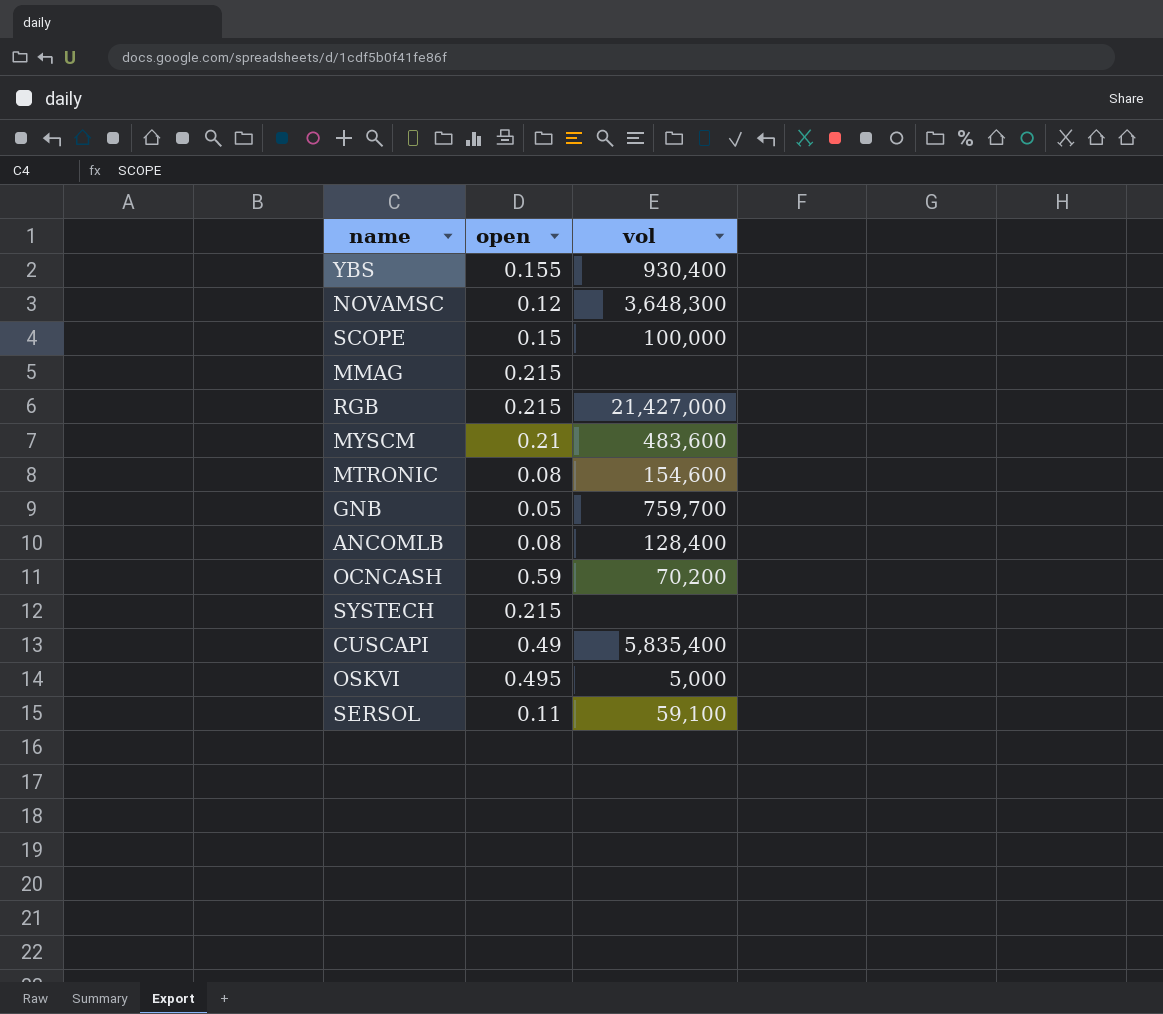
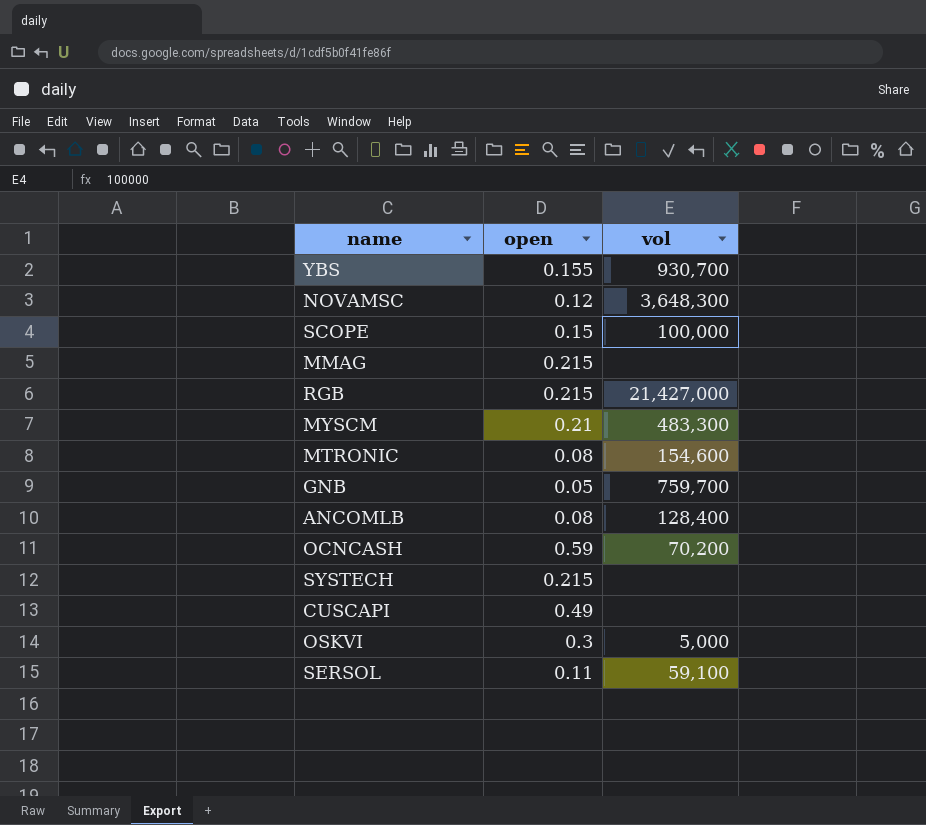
YBS | vol: 930,400 -> 930,700
MYSCM | vol: 483,600 -> 483,300
CUSCAPI | vol: 5,835,400 -> none
OSKVI | open: 0.495 -> 0.3

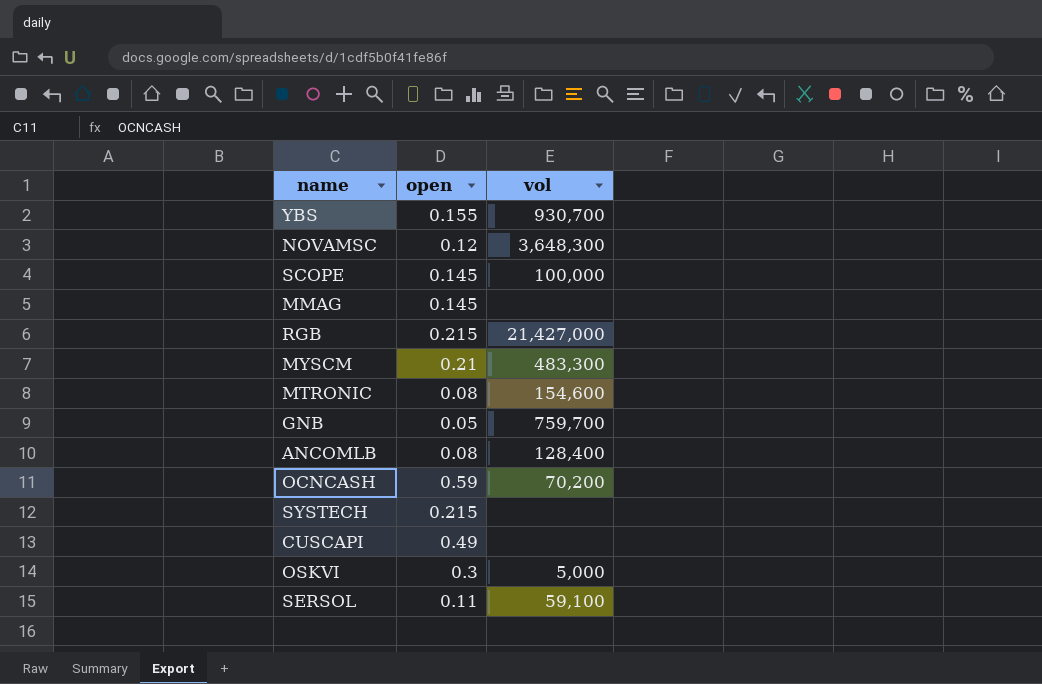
SCOPE | open: 0.15 -> 0.145
MMAG | open: 0.215 -> 0.145

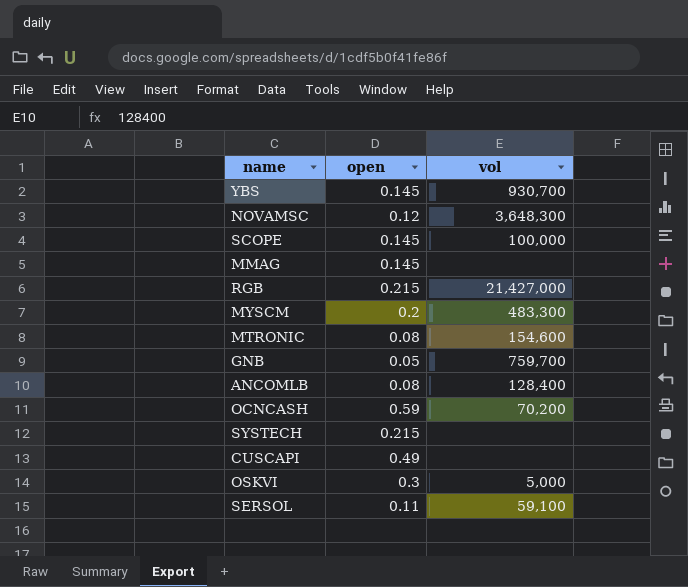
YBS | open: 0.155 -> 0.145
MYSCM | open: 0.21 -> 0.2

